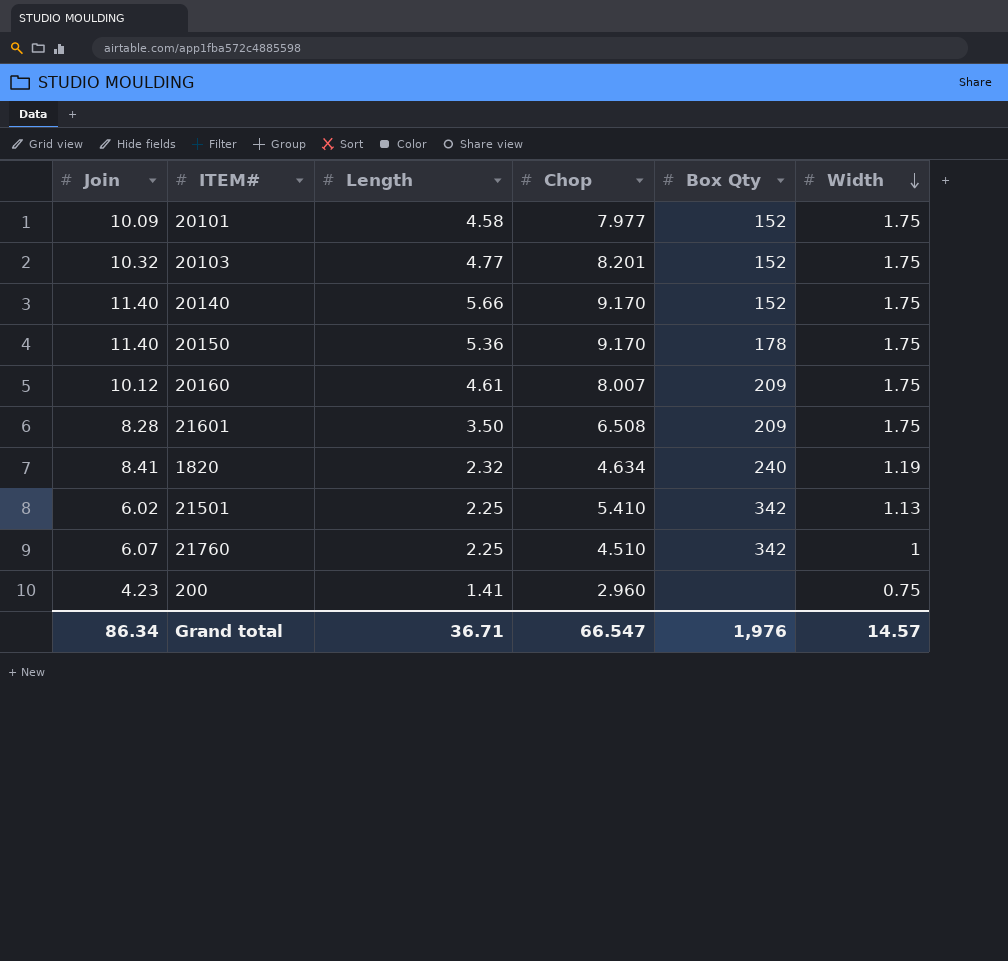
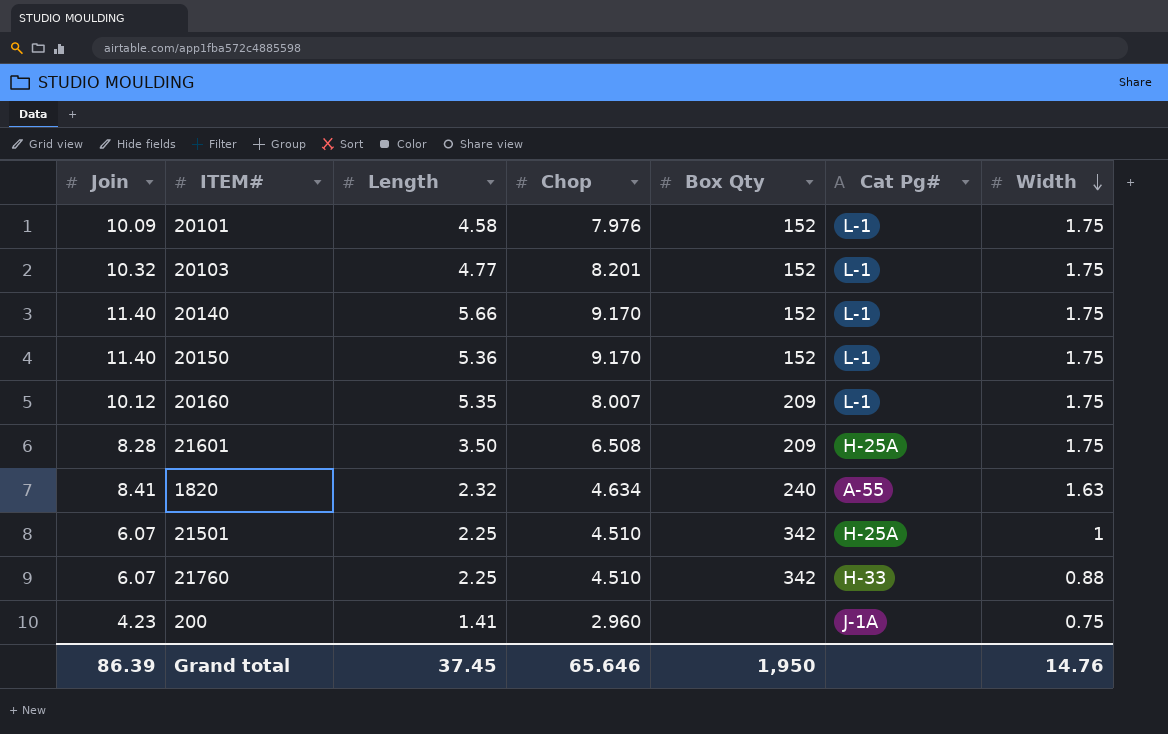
column Cat Pg# | position: none -> 6
20101 | Chop: 7.977 -> 7.976
20150 | Box Qty: 178 -> 152
20160 | Length: 4.61 -> 5.35
1820 | Width: 1.19 -> 1.63
21501 | Join: 6.02 -> 6.07
21501 | Chop: 5.410 -> 4.510
21501 | Width: 1.13 -> 1
21760 | Width: 1 -> 0.88
Grand total | Join: 86.34 -> 86.39
Grand total | Length: 36.71 -> 37.45
Grand total | Chop: 66.547 -> 65.646
Grand total | Box Qty: 1,976 -> 1,950
Grand total | Width: 14.57 -> 14.76

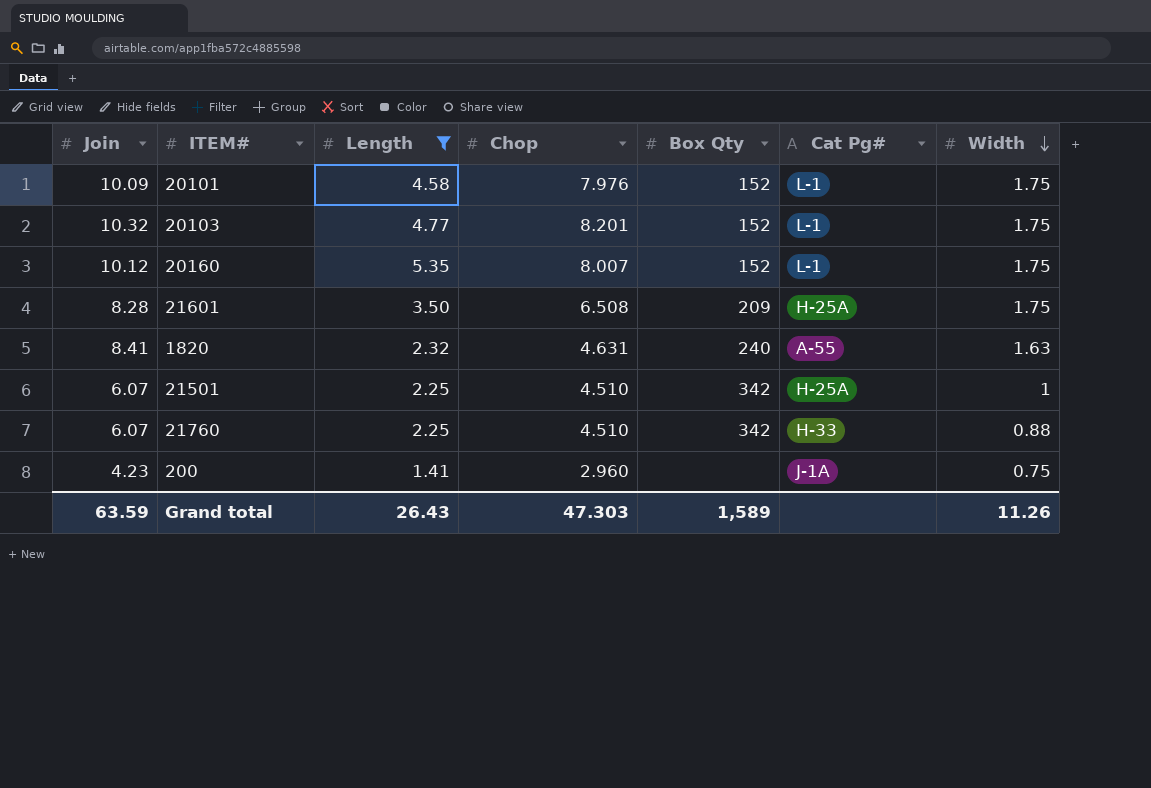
filter: none -> Length <= 5.35
20160 | Box Qty: 209 -> 152
1820 | Chop: 4.634 -> 4.631
Grand total | Join: 86.39 -> 63.59
Grand total | Length: 37.45 -> 26.43
Grand total | Chop: 65.646 -> 47.303
Grand total | Box Qty: 1,950 -> 1,589
Grand total | Width: 14.76 -> 11.26

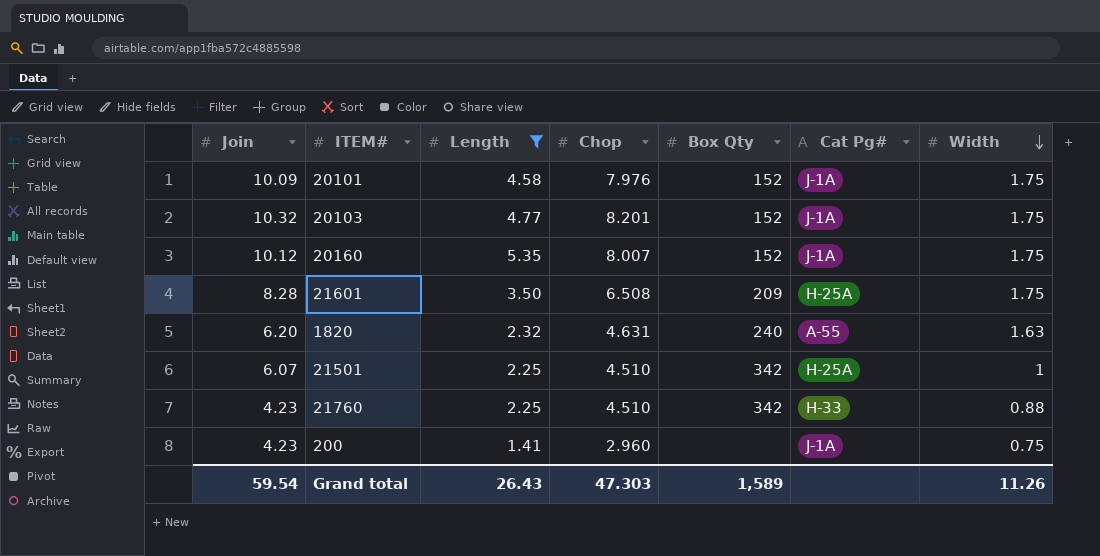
20101 | Cat Pg#: L-1 -> J-1A
20103 | Cat Pg#: L-1 -> J-1A
20160 | Cat Pg#: L-1 -> J-1A
1820 | Join: 8.41 -> 6.20
21760 | Join: 6.07 -> 4.23
Grand total | Join: 63.59 -> 59.54

